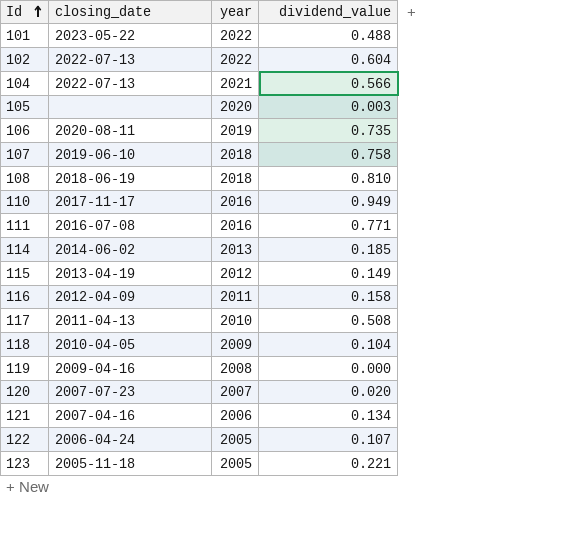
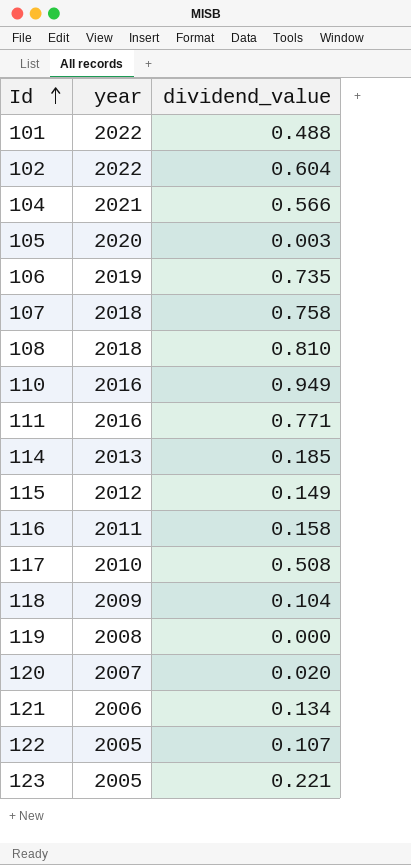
column closing_date | position: 2 -> none

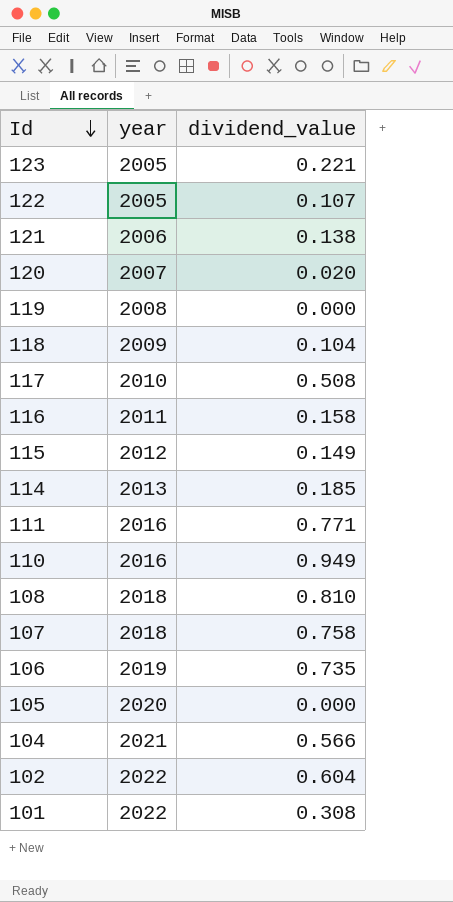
row order: Id ascending -> Id descending
121 | dividend_value: 0.134 -> 0.138
105 | dividend_value: 0.003 -> 0.000
101 | dividend_value: 0.488 -> 0.308

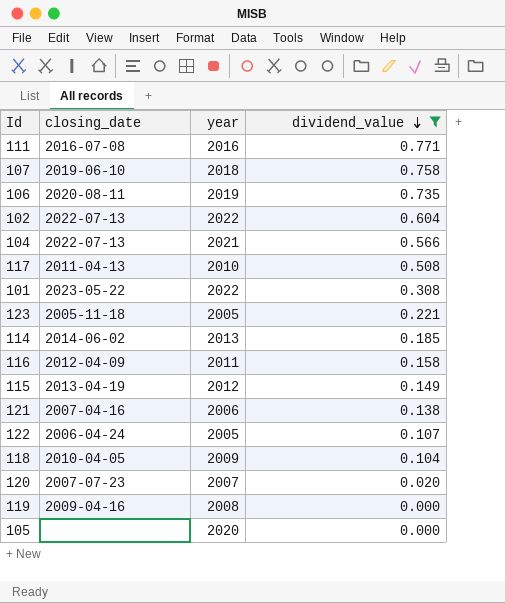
filter: none -> dividend_value <= 0.771
row order: Id descending -> dividend_value descending
column closing_date | position: none -> 2

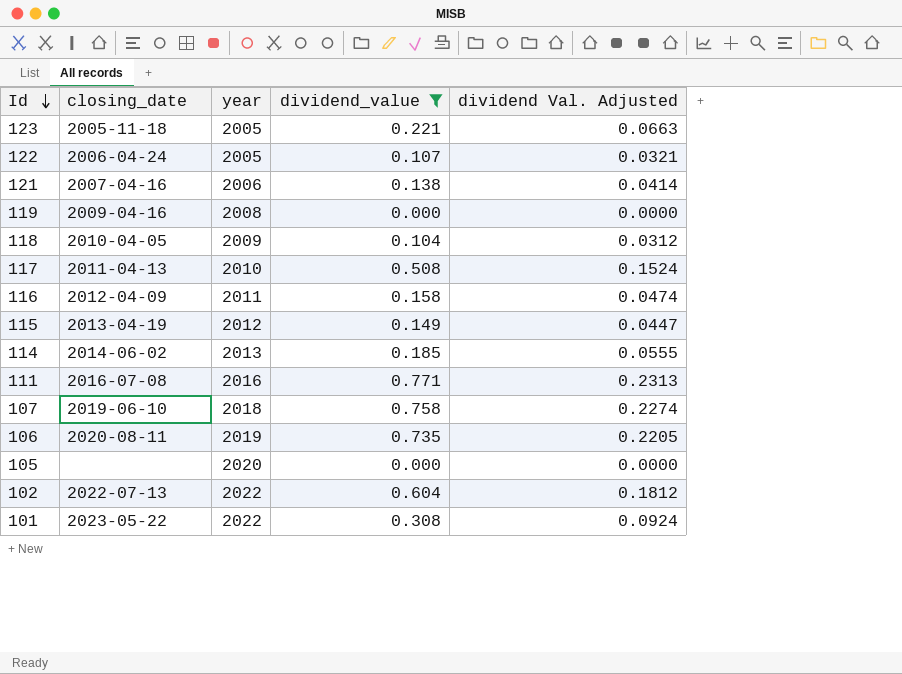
row order: dividend_value descending -> Id descending
column dividend Val. Adjusted | formula: none -> [dividend_value] * 0.3
row 104: 2022-07-13 | 2021 | 0.566 -> none
row 120: 2007-07-23 | 2007 | 0.020 -> none

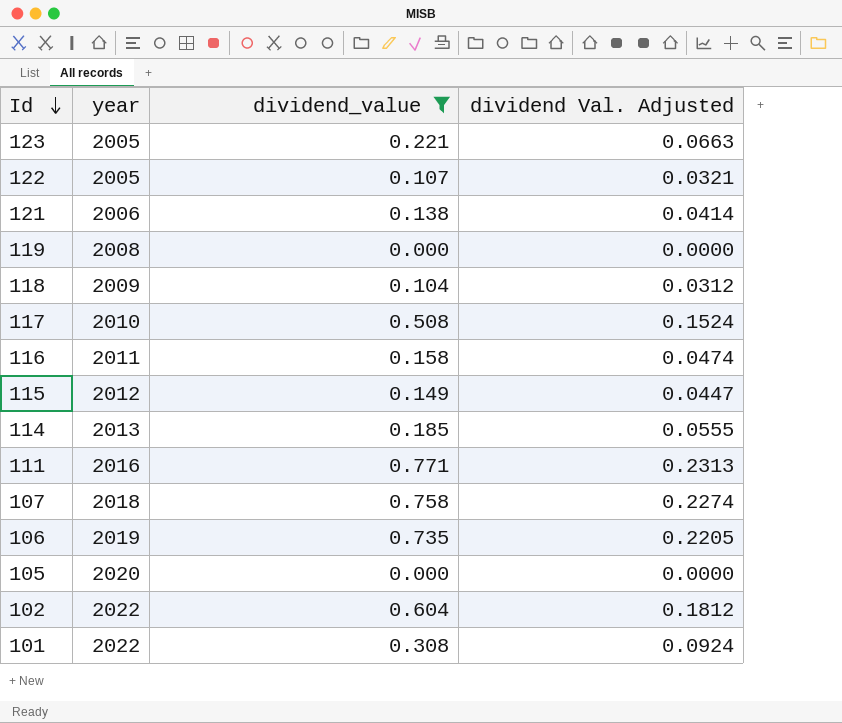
column closing_date | position: 2 -> none

